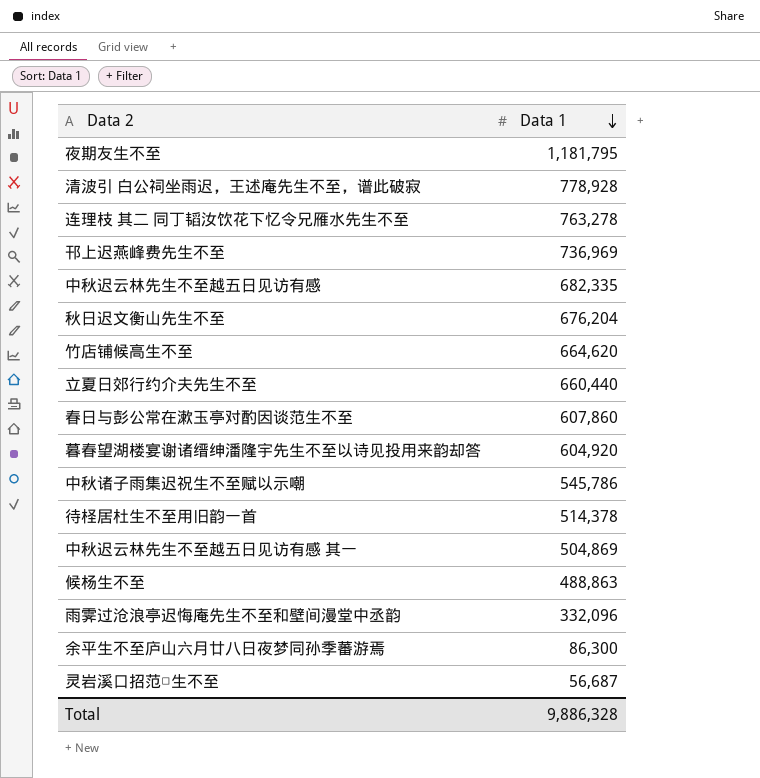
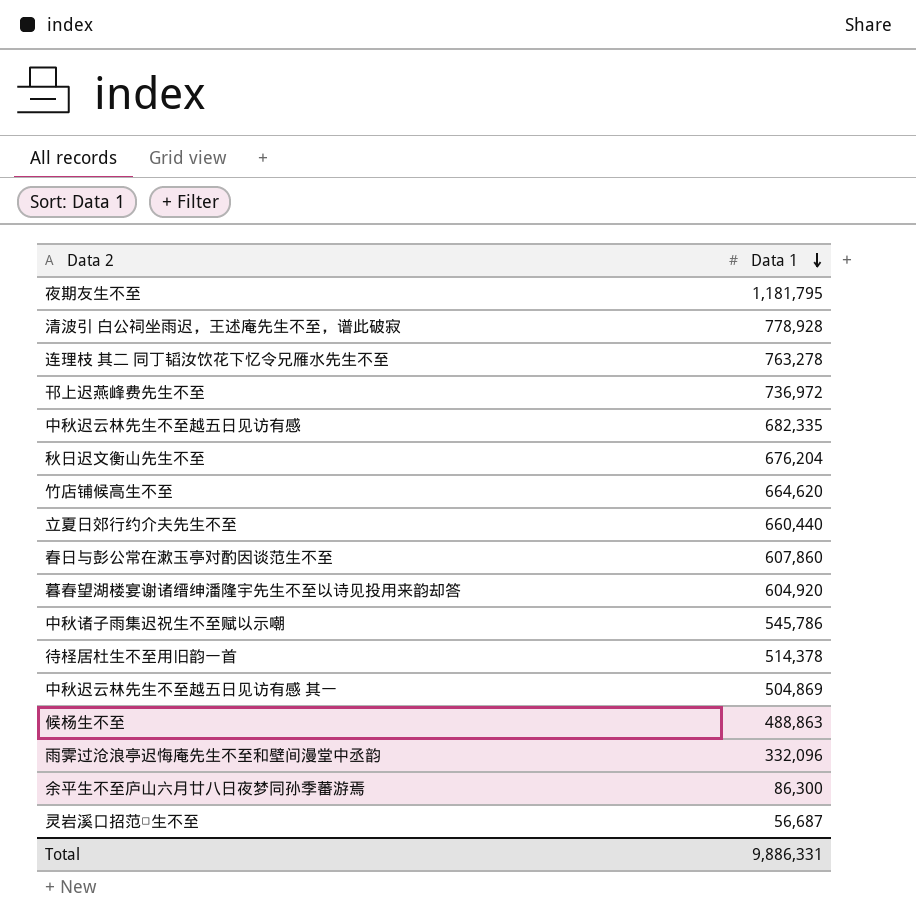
邗上迟燕峰费先生不至 | Data 1: 736,969 -> 736,972
Total | Data 1: 9,886,328 -> 9,886,331

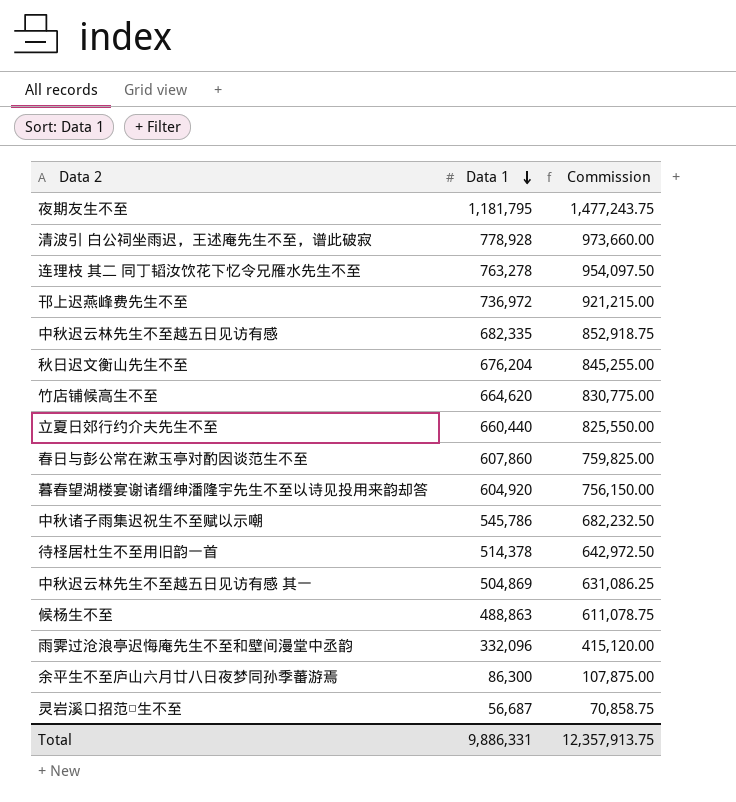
column Commission | formula: none -> [Data 1] * 1.25

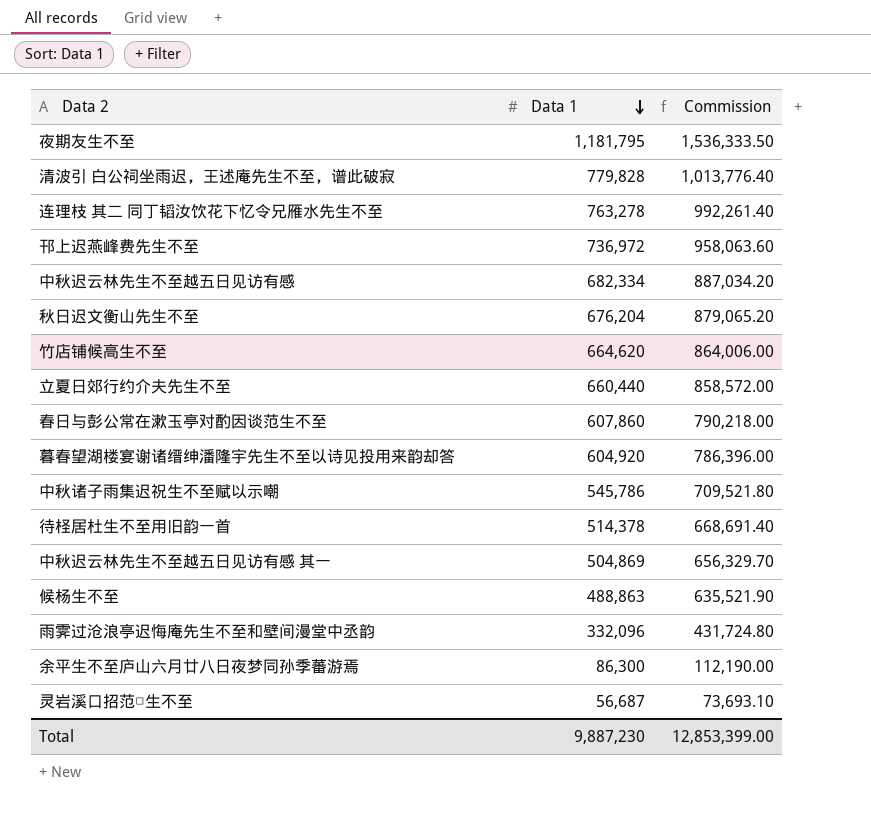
column Commission | formula: [Data 1] * 1.25 -> [Data 1] * 1.3
清波引 白公祠坐雨迟，王述庵先生不至，谱此破寂 | Data 1: 778,928 -> 779,828
中秋迟云林先生不至越五日见访有感 | Data 1: 682,335 -> 682,334
Total | Data 1: 9,886,331 -> 9,887,230
Total | Commission: 12,357,913.75 -> 12,853,399.00

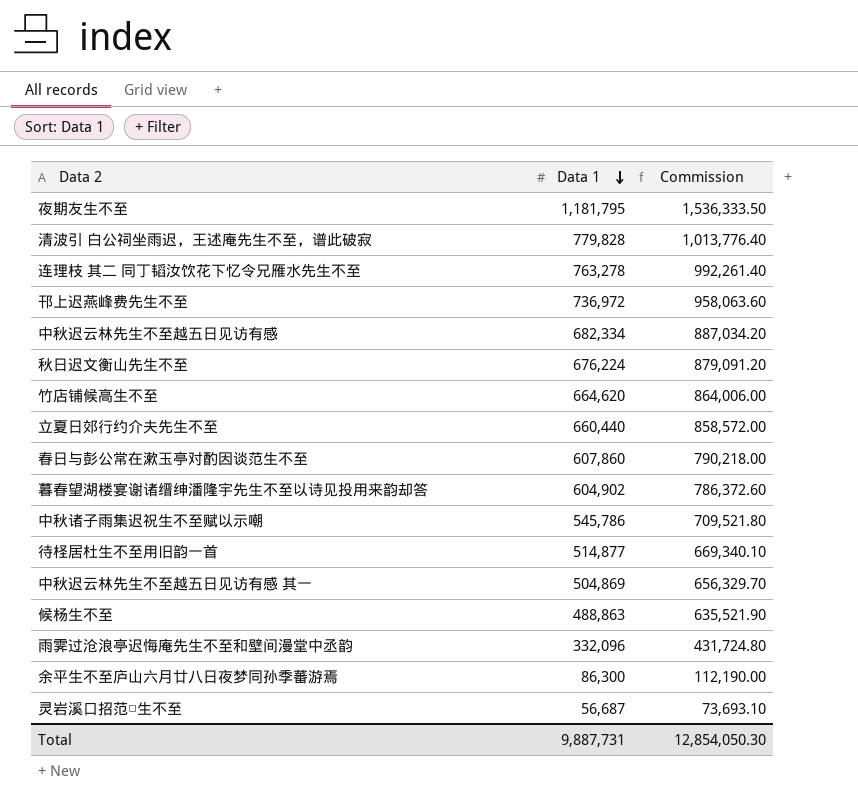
秋日迟文衡山先生不至 | Data 1: 676,204 -> 676,224
秋日迟文衡山先生不至 | Commission: 879,065.20 -> 879,091.20
暮春望湖楼宴谢诸缙绅潘隆宇先生不至以诗见投用来韵却答 | Data 1: 604,920 -> 604,902
暮春望湖楼宴谢诸缙绅潘隆宇先生不至以诗见投用来韵却答 | Commission: 786,396.00 -> 786,372.60
待柽居杜生不至用旧韵一首 | Data 1: 514,378 -> 514,877
待柽居杜生不至用旧韵一首 | Commission: 668,691.40 -> 669,340.10
Total | Data 1: 9,887,230 -> 9,887,731
Total | Commission: 12,853,399.00 -> 12,854,050.30

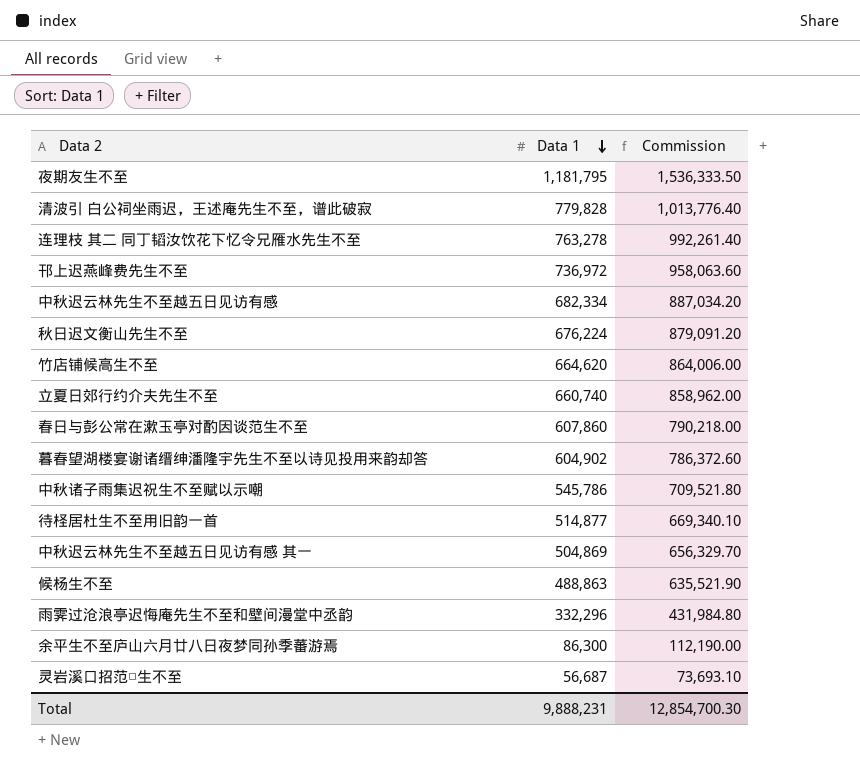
立夏日郊行约介夫先生不至 | Data 1: 660,440 -> 660,740
立夏日郊行约介夫先生不至 | Commission: 858,572.00 -> 858,962.00
雨霁过沧浪亭迟悔庵先生不至和壁间漫堂中丞韵 | Data 1: 332,096 -> 332,296
雨霁过沧浪亭迟悔庵先生不至和壁间漫堂中丞韵 | Commission: 431,724.80 -> 431,984.80
Total | Data 1: 9,887,731 -> 9,888,231
Total | Commission: 12,854,050.30 -> 12,854,700.30

